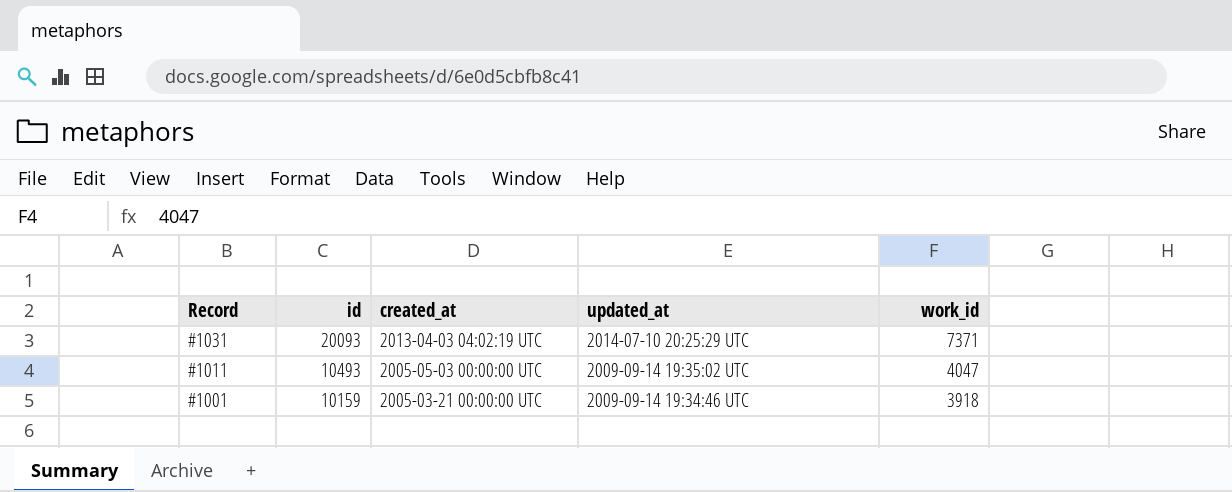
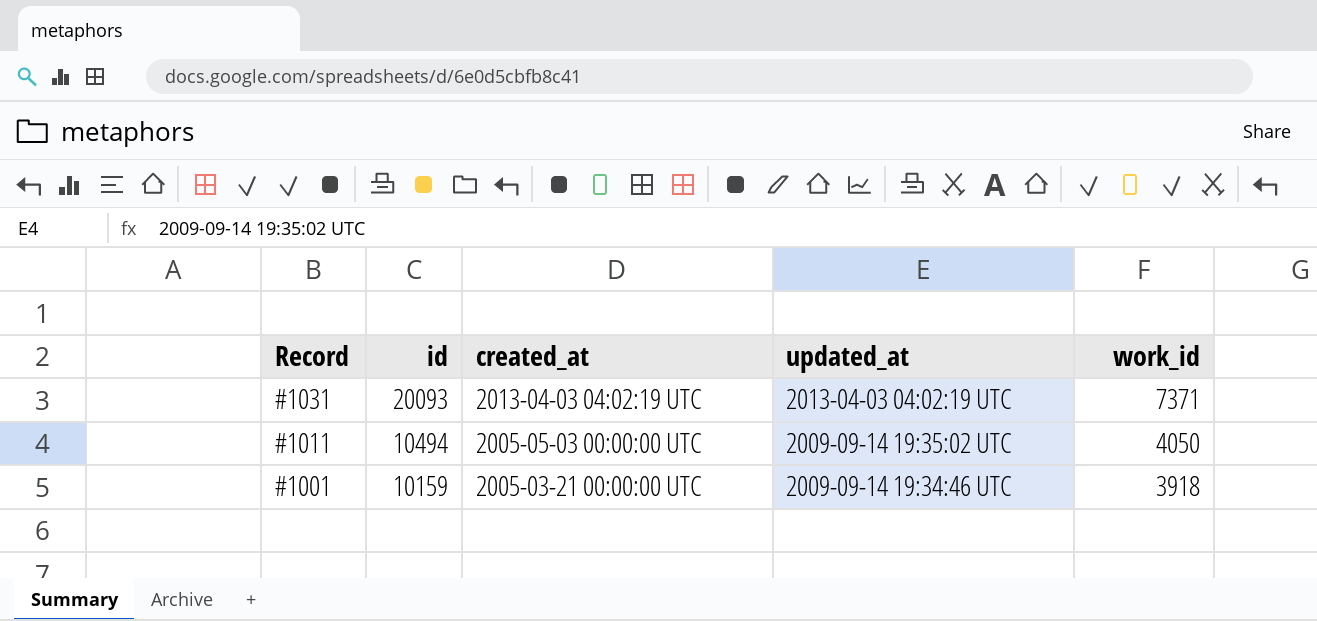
#1031 | updated_at: 2014-07-10 20:25:29 UTC -> 2013-04-03 04:02:19 UTC
#1011 | id: 10493 -> 10494
#1011 | work_id: 4047 -> 4050

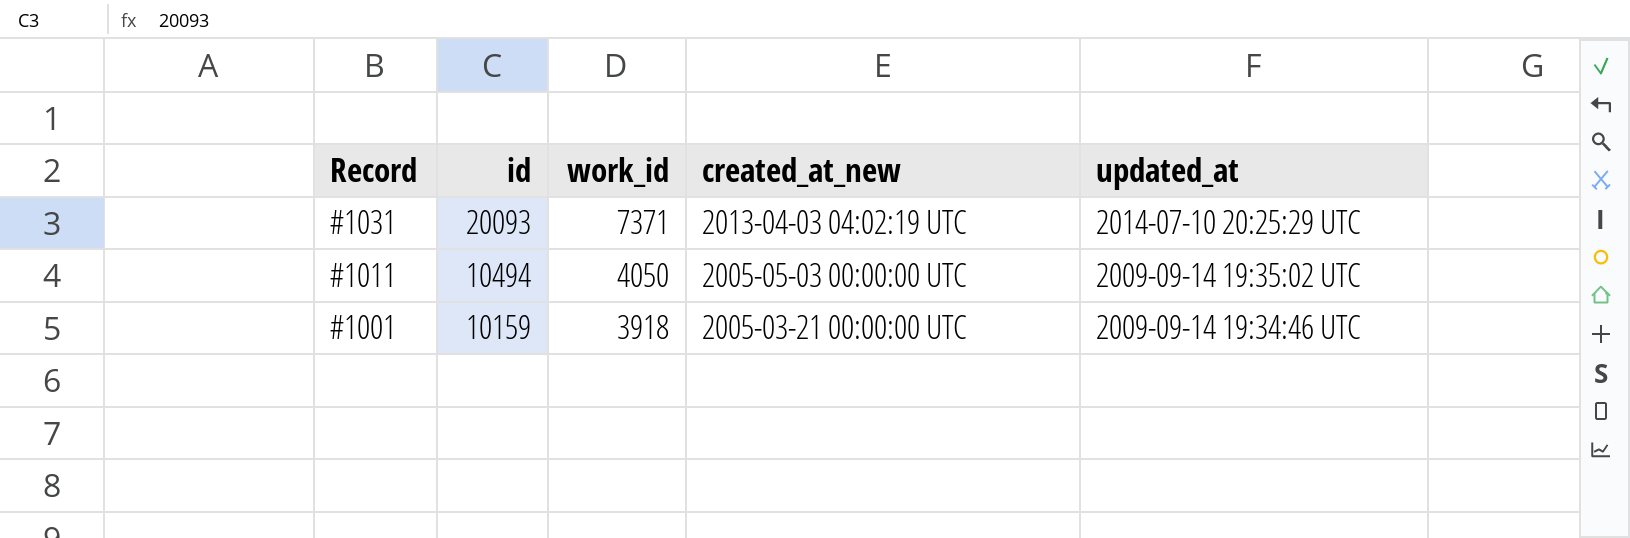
column work_id | position: 5 -> 3
column name: created_at -> created_at_new
#1031 | updated_at: 2013-04-03 04:02:19 UTC -> 2014-07-10 20:25:29 UTC

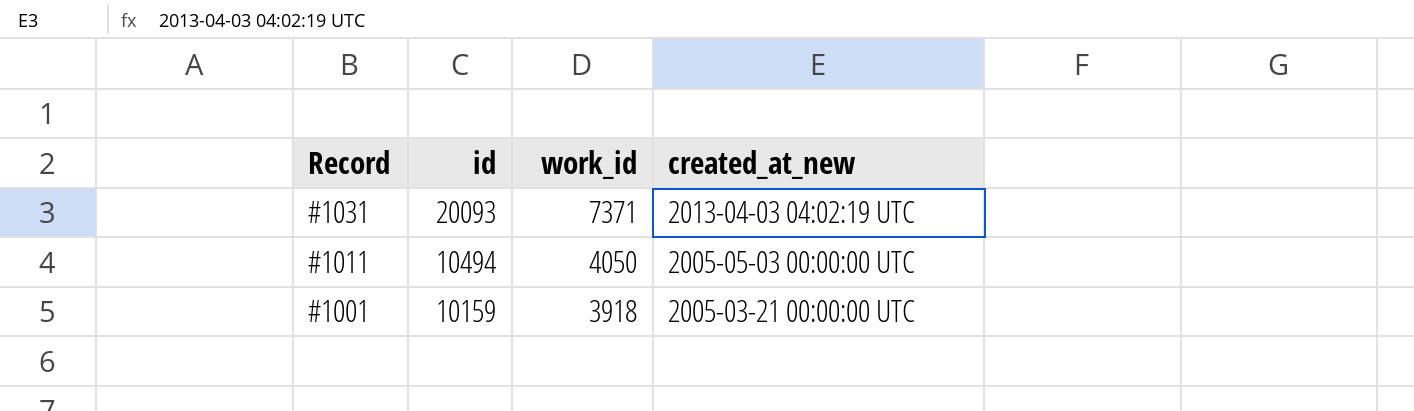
column updated_at | position: 5 -> none

